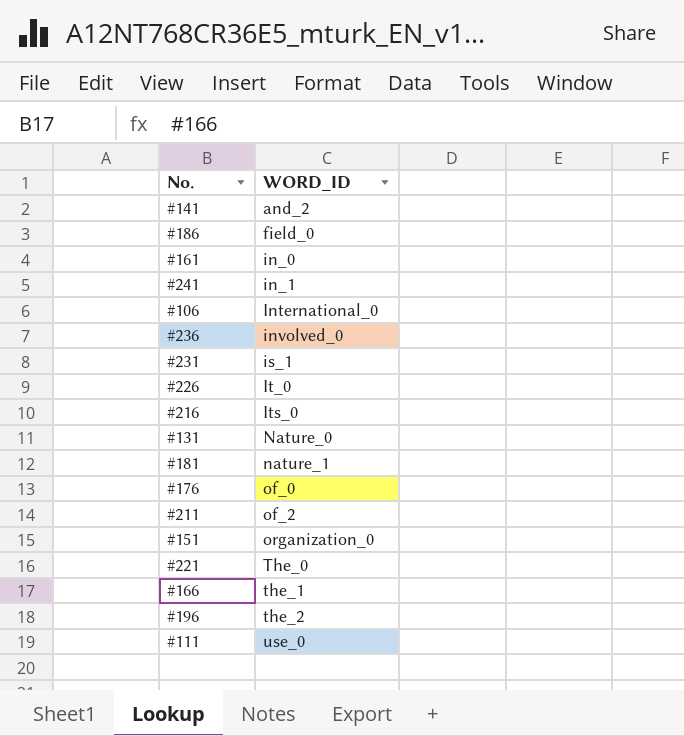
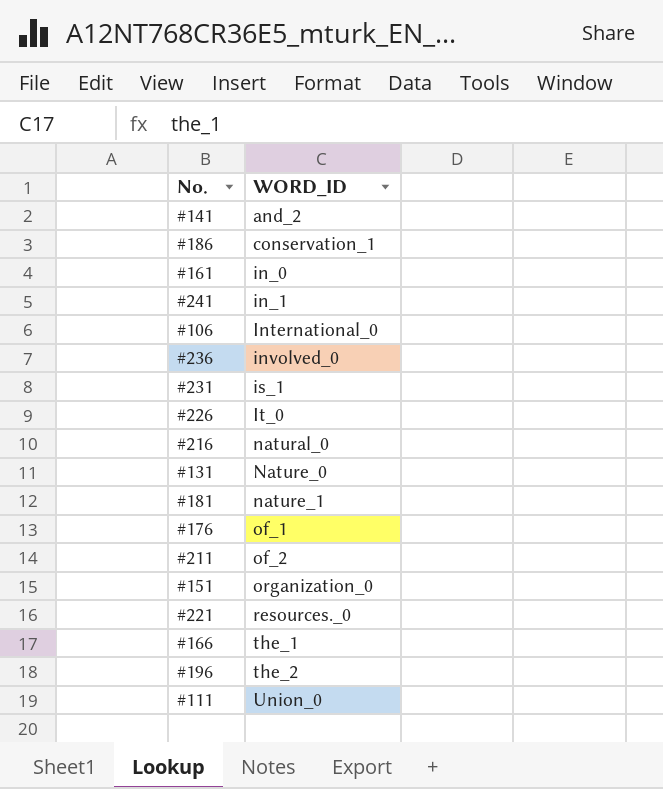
#186 | WORD_ID: field_0 -> conservation_1
#216 | WORD_ID: Its_0 -> natural_0
#176 | WORD_ID: of_0 -> of_1
#221 | WORD_ID: The_0 -> resources._0
#111 | WORD_ID: use_0 -> Union_0

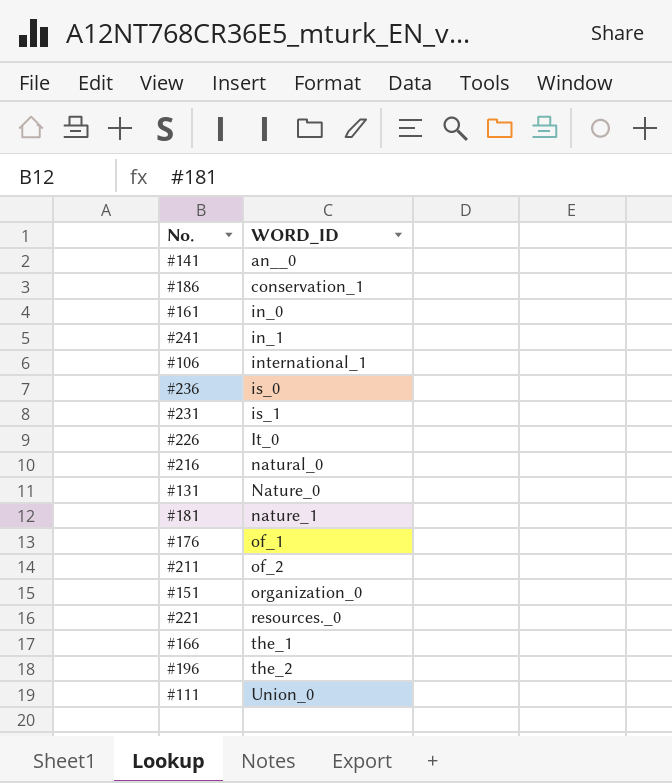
#141 | WORD_ID: and_2 -> an__0
#106 | WORD_ID: International_0 -> international_1
#236 | WORD_ID: involved_0 -> is_0

